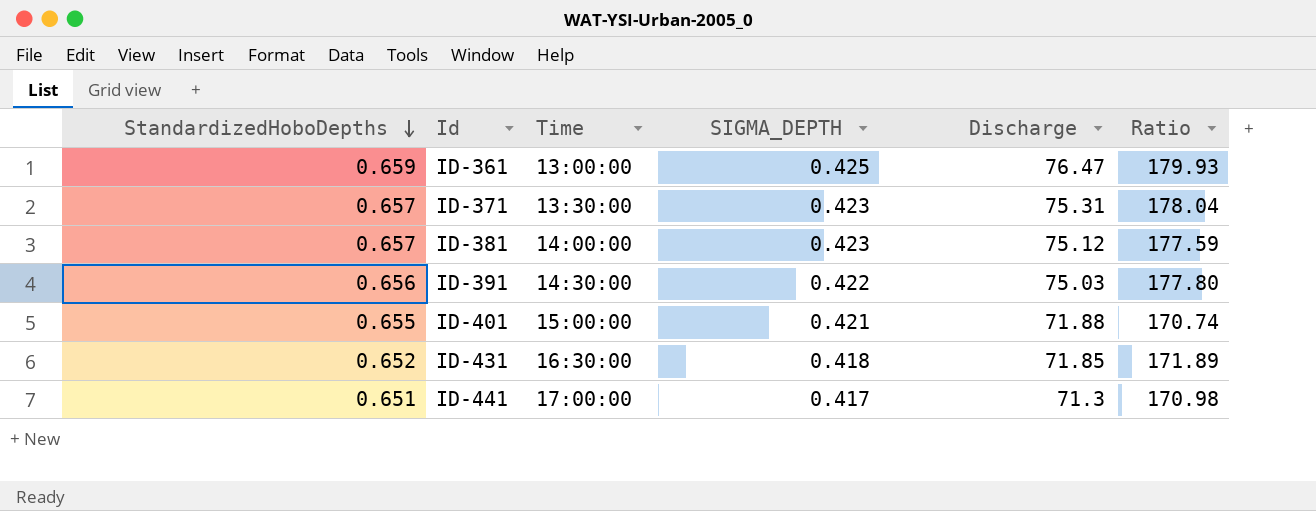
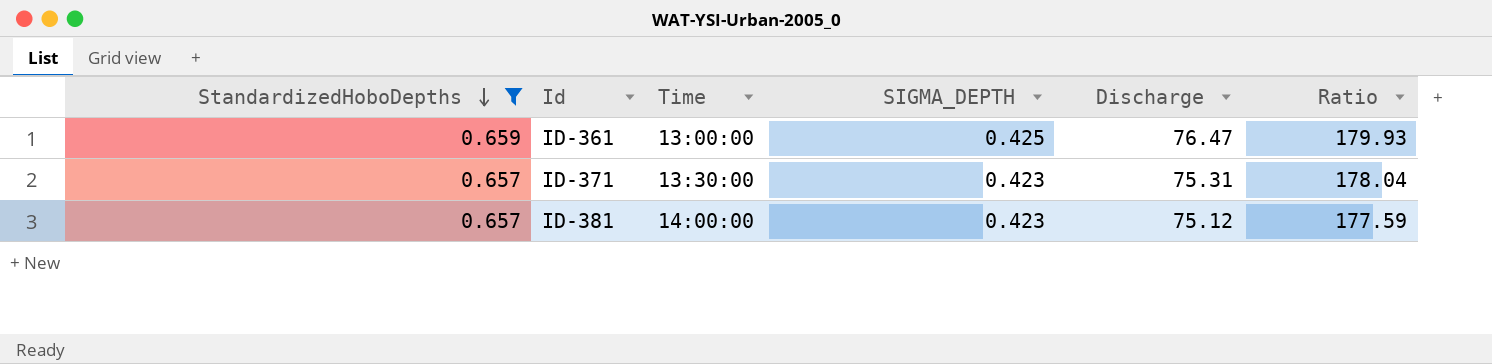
filter: none -> StandardizedHoboDepths >= 0.657

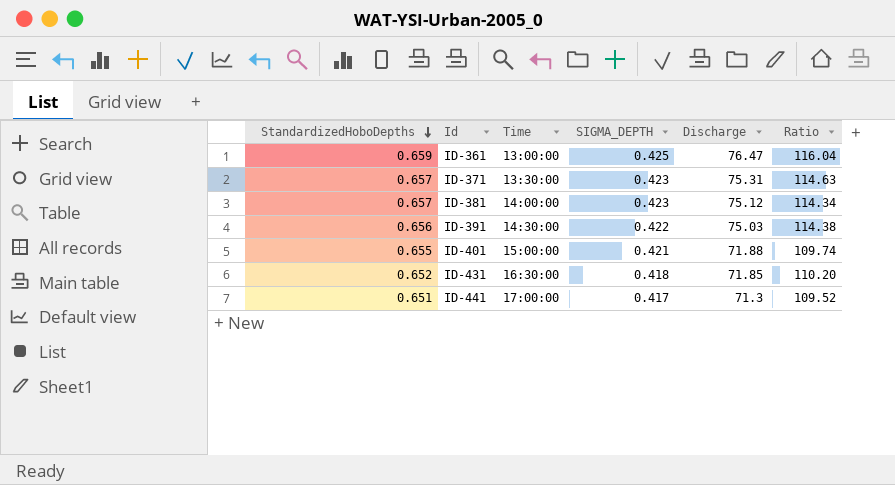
filter: StandardizedHoboDepths >= 0.657 -> none
column Ratio | formula: [Discharge] / [SIGMA_DEPTH] -> [Discharge] / [StandardizedHoboDepths]

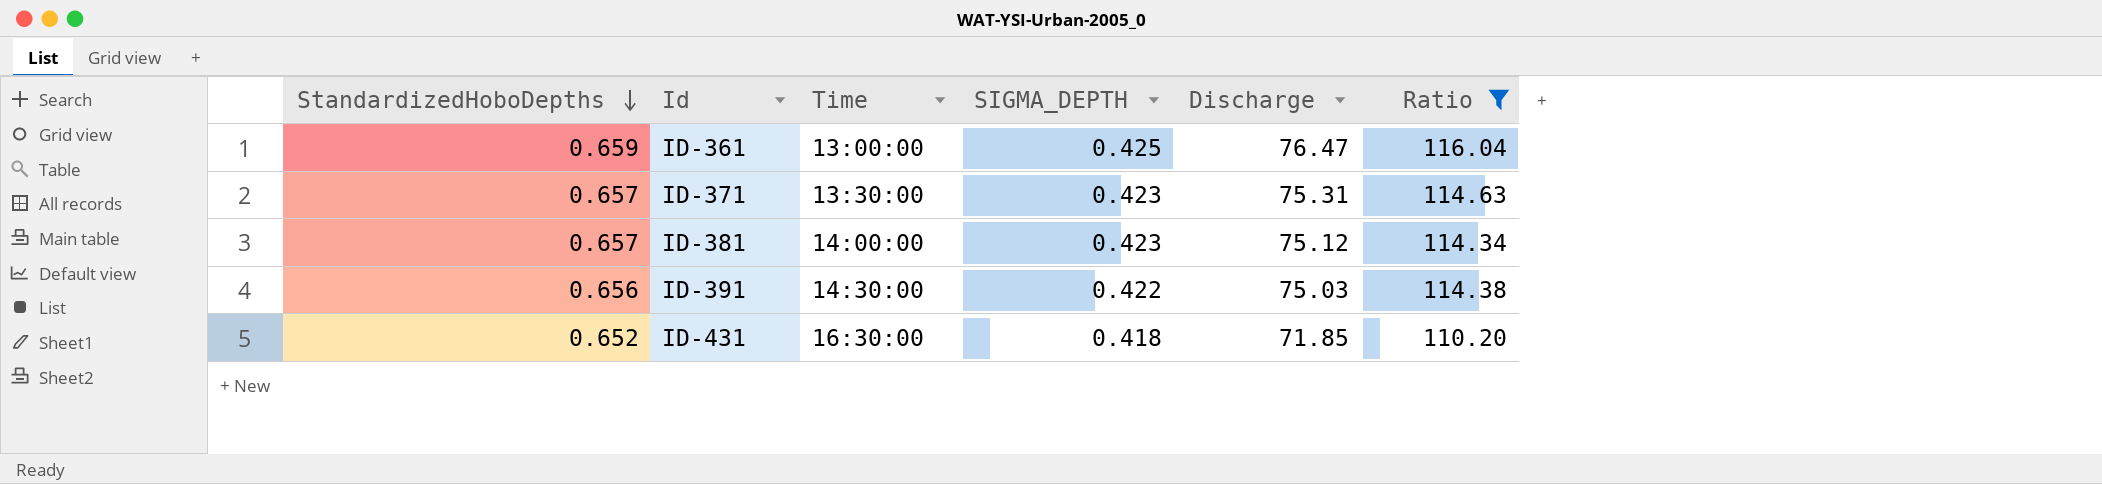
filter: none -> Ratio >= 110.20

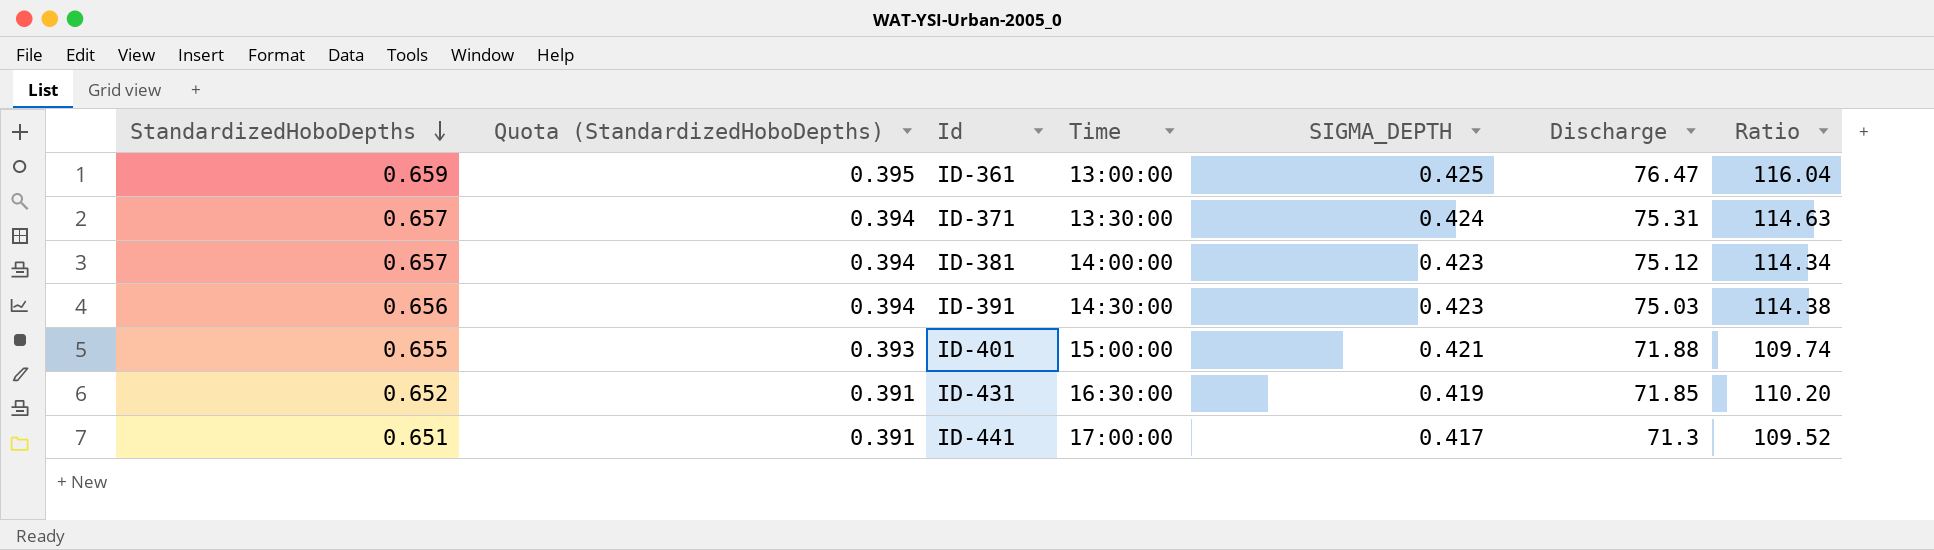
filter: Ratio >= 110.20 -> none
column Quota (StandardizedHoboDepths) | formula: none -> [StandardizedHoboDepths] * 0.6
ID-371 | SIGMA_DEPTH: 0.423 -> 0.424
ID-391 | SIGMA_DEPTH: 0.422 -> 0.423
ID-431 | SIGMA_DEPTH: 0.418 -> 0.419

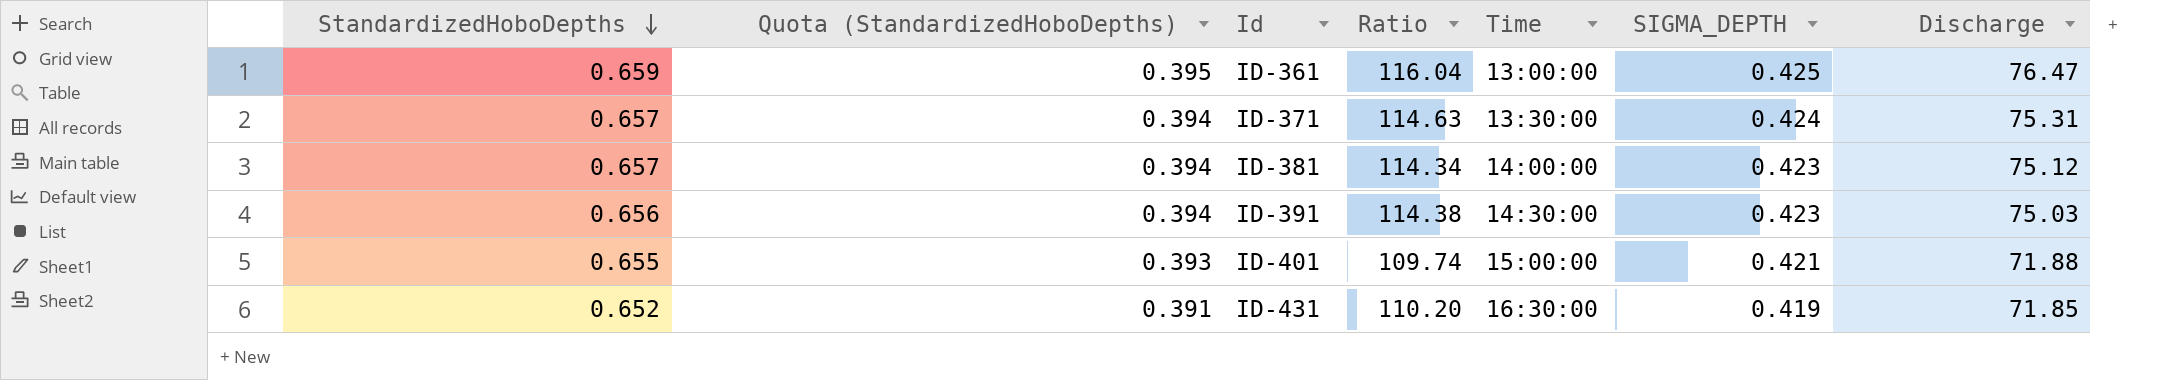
column Ratio | position: 7 -> 4
row ID-441: 0.651 | 0.391 | 17:00:00 | 0.417 | 71.3 | 109.52 -> none

